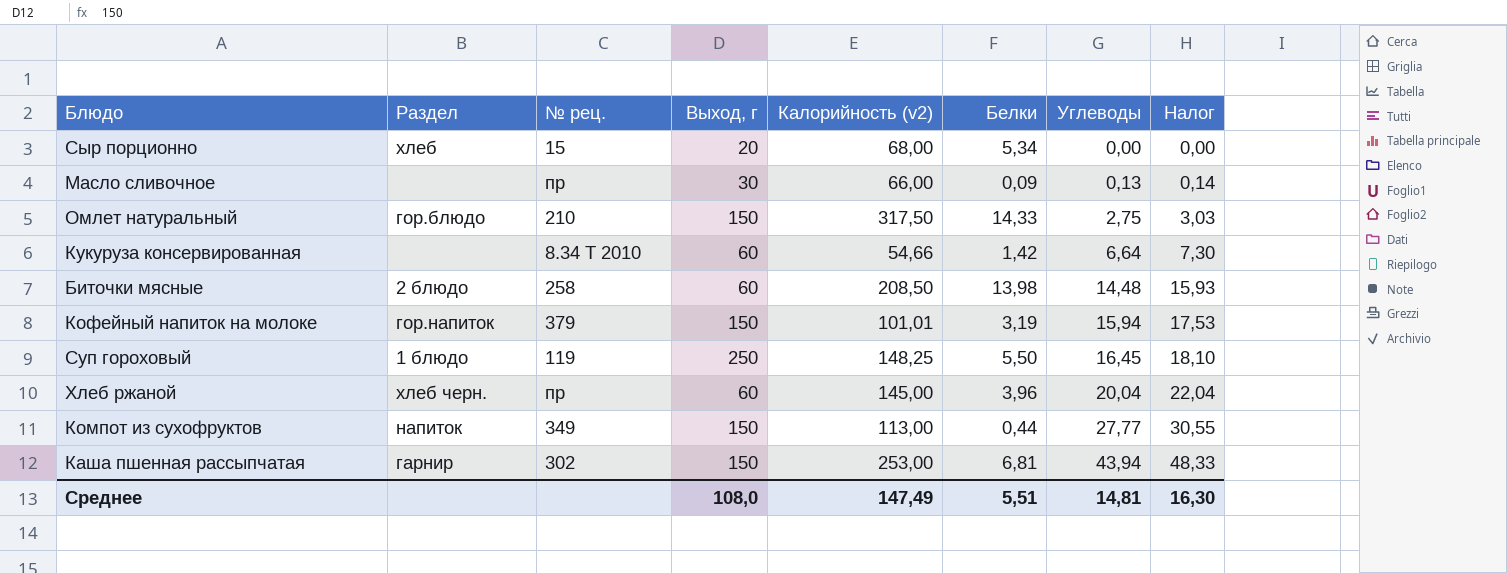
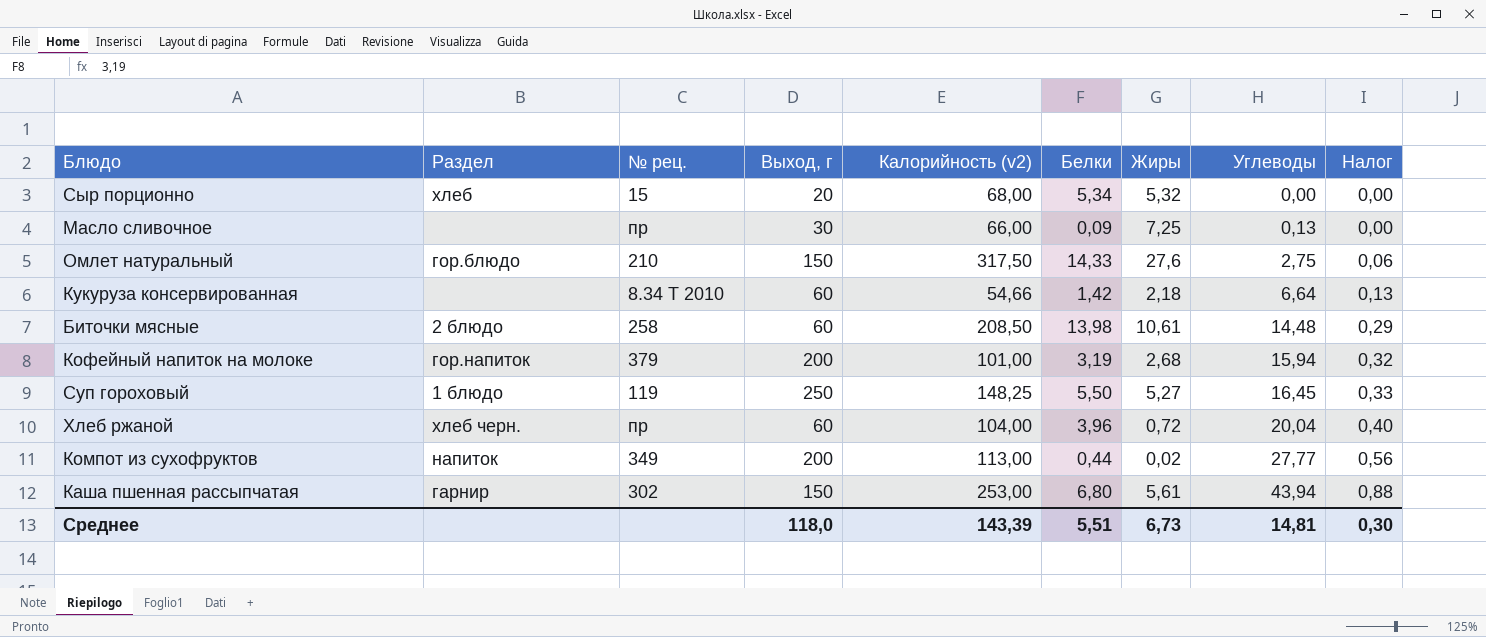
column Жиры | position: none -> 7
column Налог | formula: [Углеводы] * 1,1 -> [Углеводы] * 0,02
Кофейный напиток на молоке | Выход, г: 150 -> 200
Кофейный напиток на молоке | Калорийность (v2): 101,01 -> 101,00
Хлеб ржаной | Калорийность (v2): 145,00 -> 104,00
Компот из сухофруктов | Выход, г: 150 -> 200
Каша пшенная рассыпчатая | Белки: 6,81 -> 6,80
Среднее | Выход, г: 108,0 -> 118,0
Среднее | Калорийность (v2): 147,49 -> 143,39
Среднее | Налог: 16,30 -> 0,30

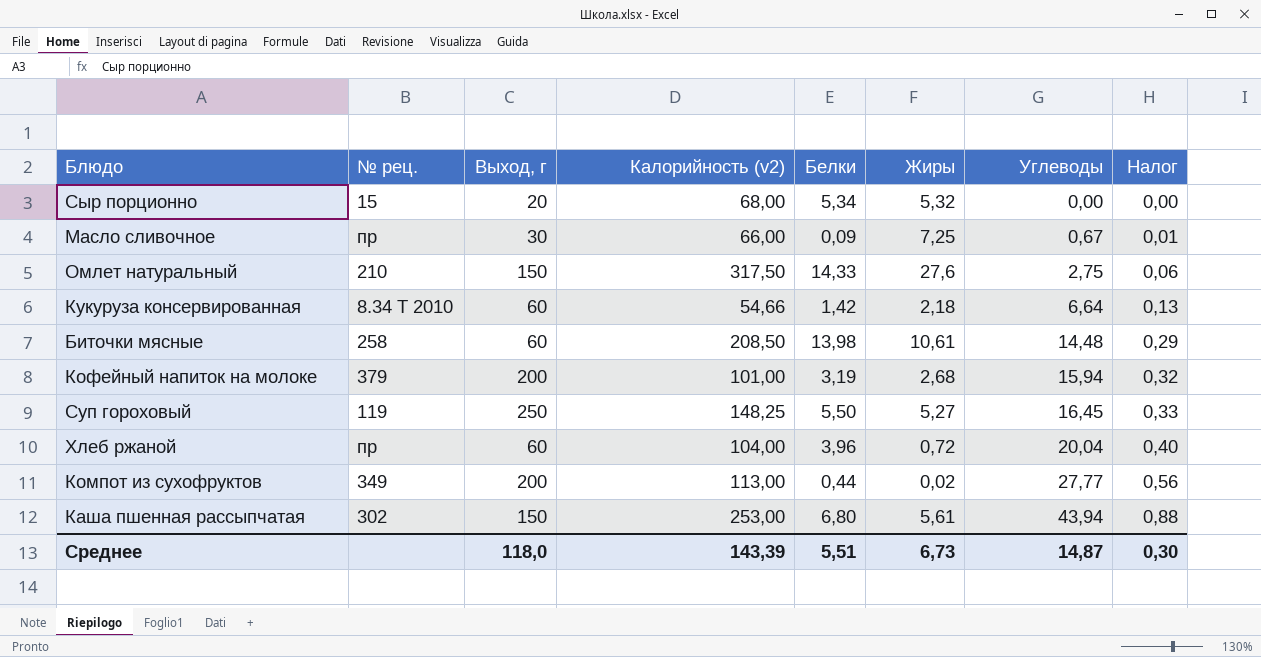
column Раздел | position: 2 -> none
Масло сливочное | Углеводы: 0,13 -> 0,67
Масло сливочное | Налог: 0,00 -> 0,01
Среднее | Углеводы: 14,81 -> 14,87

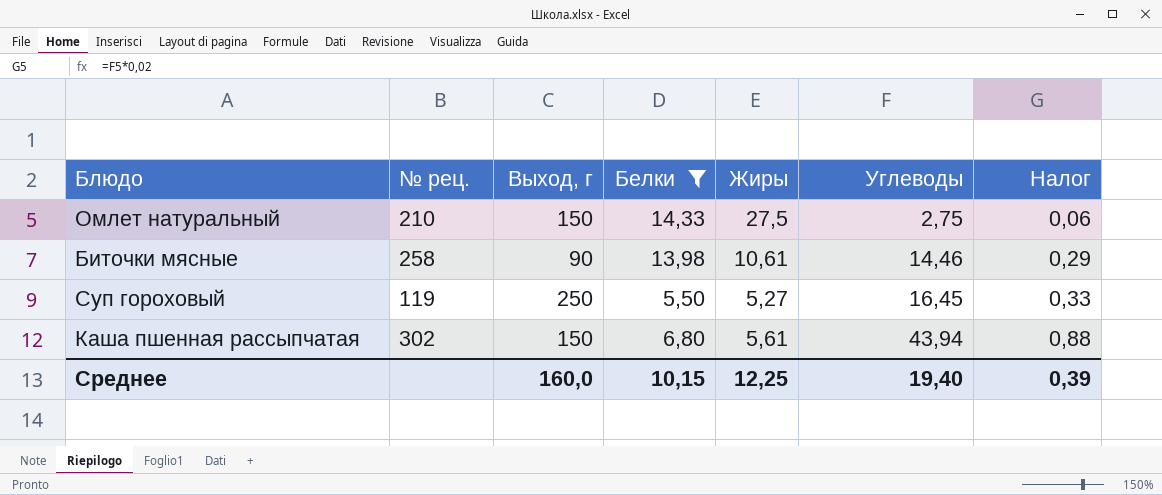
filter: none -> Белки >= 5,50
column Калорийность (v2) | position: 4 -> none
Омлет натуральный | Жиры: 27,6 -> 27,5
Биточки мясные | Выход, г: 60 -> 90
Биточки мясные | Углеводы: 14,48 -> 14,46
Среднее | Выход, г: 118,0 -> 160,0
Среднее | Белки: 5,51 -> 10,15
Среднее | Жиры: 6,73 -> 12,25
Среднее | Углеводы: 14,87 -> 19,40
Среднее | Налог: 0,30 -> 0,39

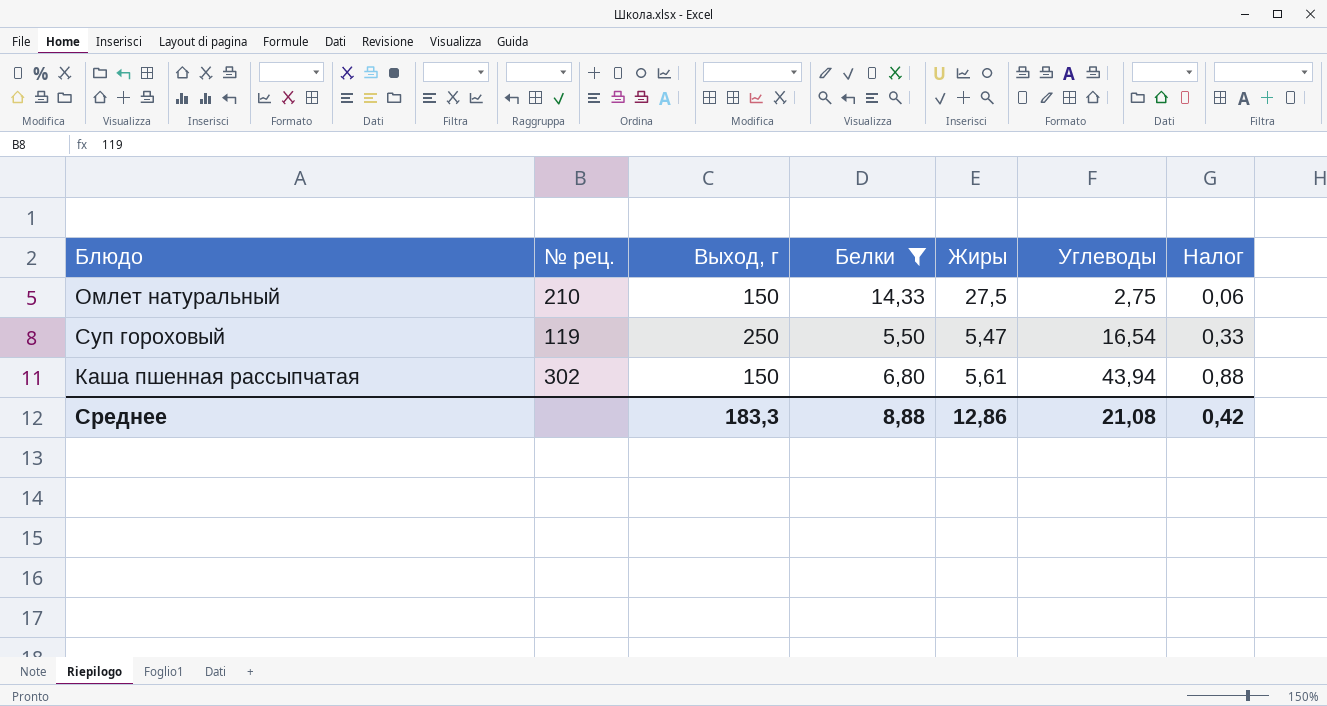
row Биточки мясные: 258 | 90 | 13,98 | 10,61 | 14,46 | 0,29 -> none
Суп гороховый | Жиры: 5,27 -> 5,47
Суп гороховый | Углеводы: 16,45 -> 16,54
Среднее | Выход, г: 160,0 -> 183,3
Среднее | Белки: 10,15 -> 8,88
Среднее | Жиры: 12,25 -> 12,86
Среднее | Углеводы: 19,40 -> 21,08
Среднее | Налог: 0,39 -> 0,42

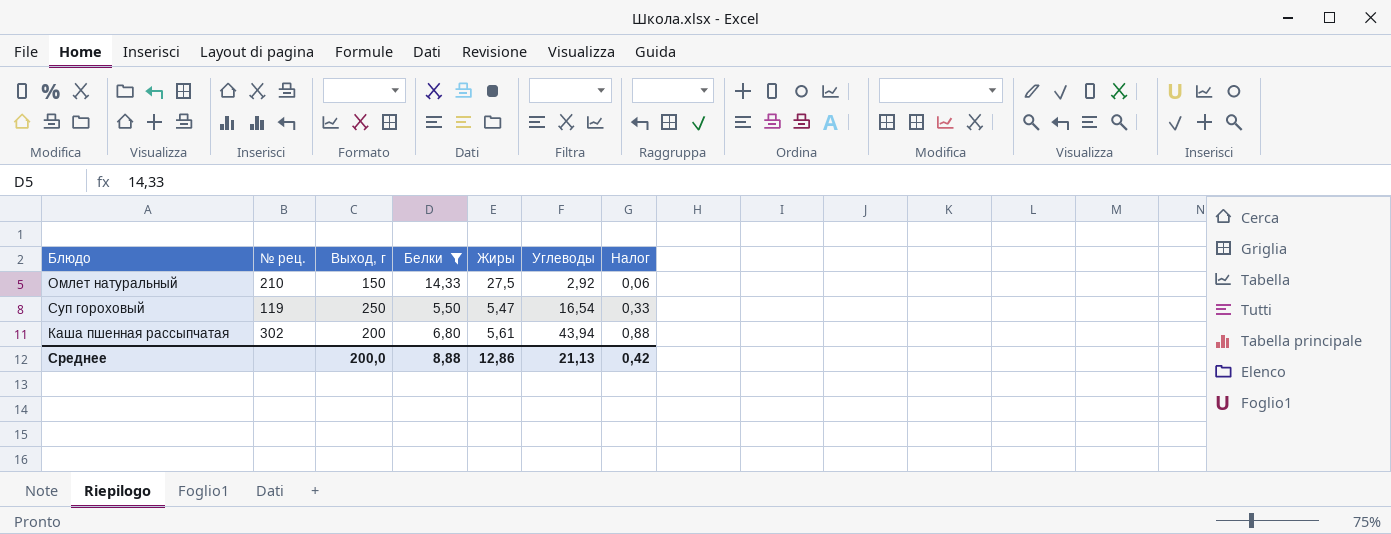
Омлет натуральный | Углеводы: 2,75 -> 2,92
Каша пшенная рассыпчатая | Выход, г: 150 -> 200
Среднее | Выход, г: 183,3 -> 200,0
Среднее | Углеводы: 21,08 -> 21,13

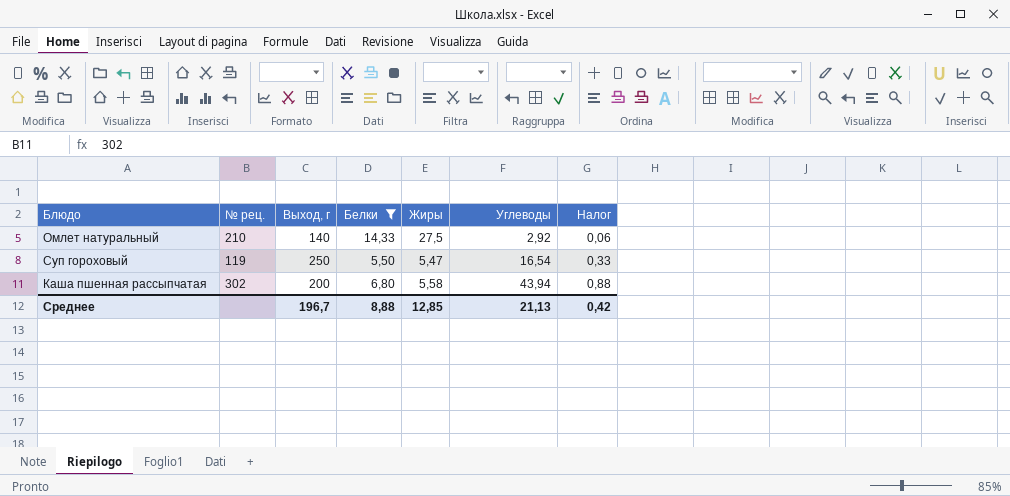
Омлет натуральный | Выход, г: 150 -> 140
Каша пшенная рассыпчатая | Жиры: 5,61 -> 5,58
Среднее | Выход, г: 200,0 -> 196,7
Среднее | Жиры: 12,86 -> 12,85

